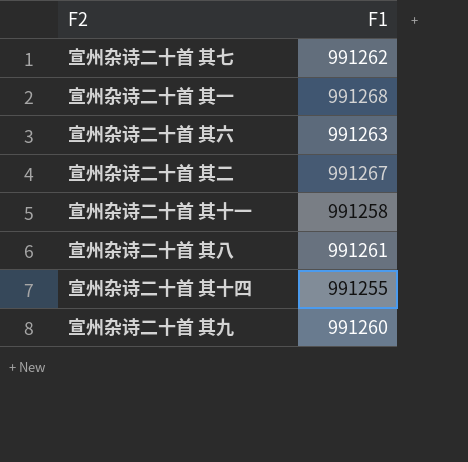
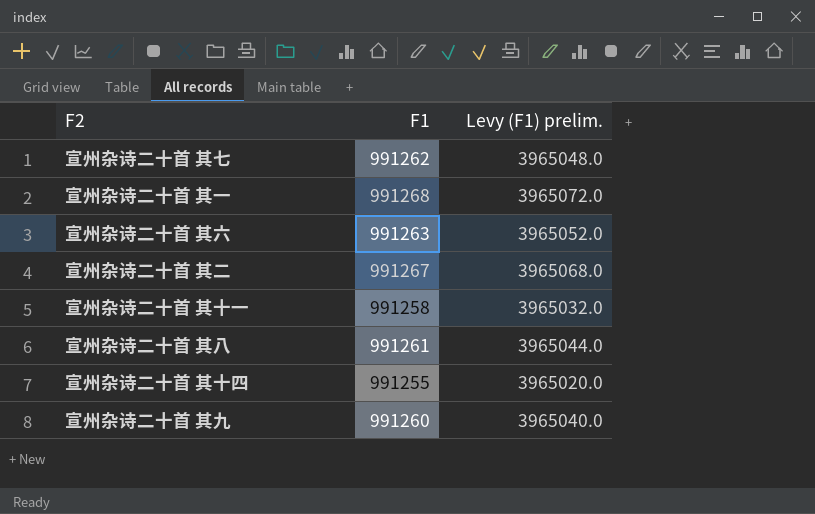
column Levy (F1) prelim. | formula: none -> [F1] * 4

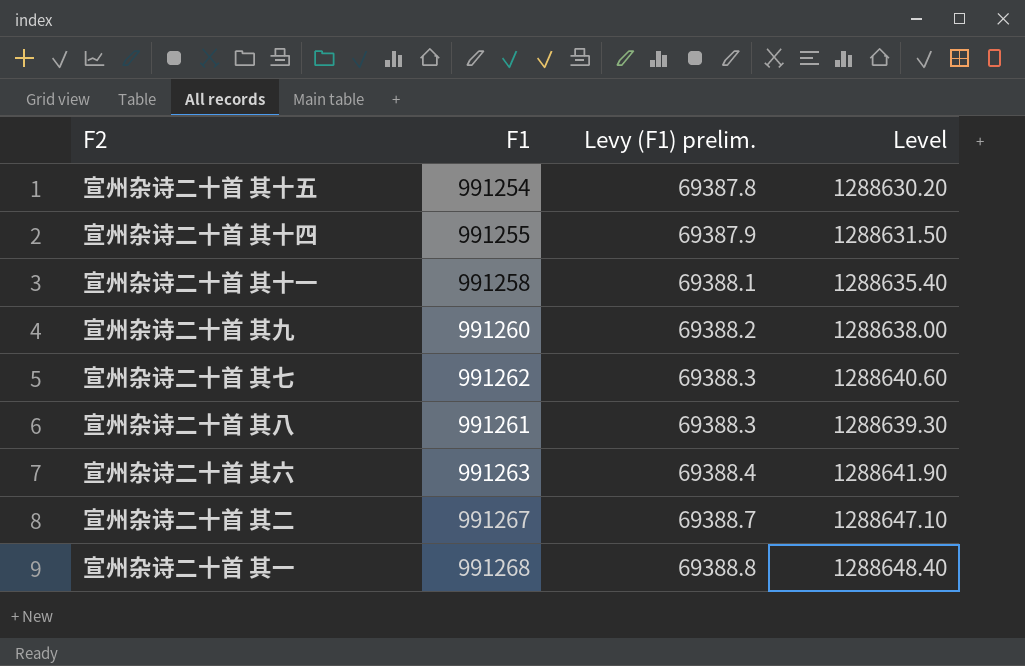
row order: none -> Levy (F1) prelim. ascending
column Levy (F1) prelim. | formula: [F1] * 4 -> [F1] * 0.07
column Level | formula: none -> [F1] * 1.3
row 宣州杂诗二十首 其十五: none -> 991254 | 69387.8 | 1288630.20

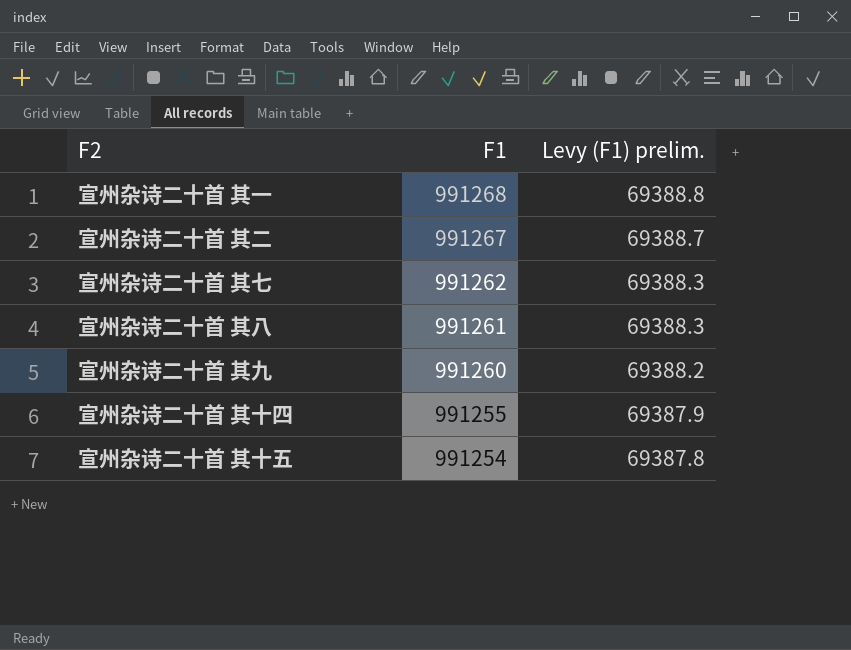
row order: Levy (F1) prelim. ascending -> F1 descending
column Level | formula: [F1] * 1.3 -> none
row 宣州杂诗二十首 其十一: 991258 | 69388.1 | 1288635.40 -> none
row 宣州杂诗二十首 其六: 991263 | 69388.4 | 1288641.90 -> none

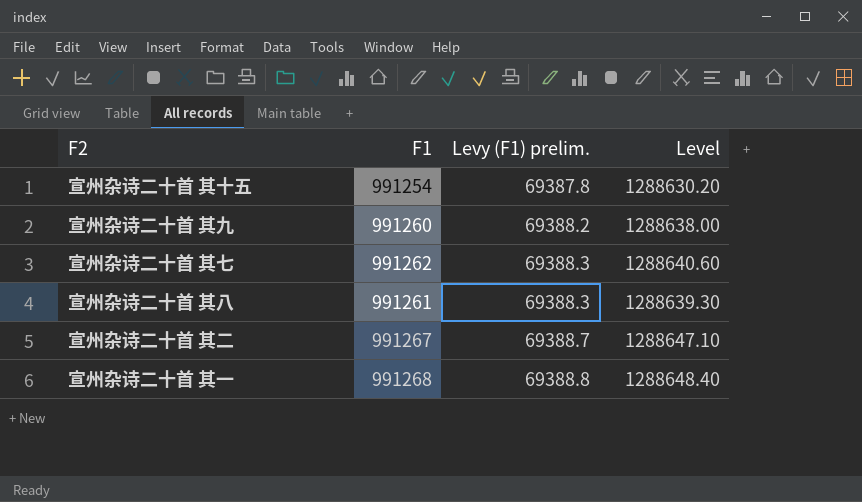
row order: F1 descending -> Levy (F1) prelim. ascending
column Level | formula: none -> [F1] * 1.3
row 宣州杂诗二十首 其十四: 991255 | 69387.9 -> none

